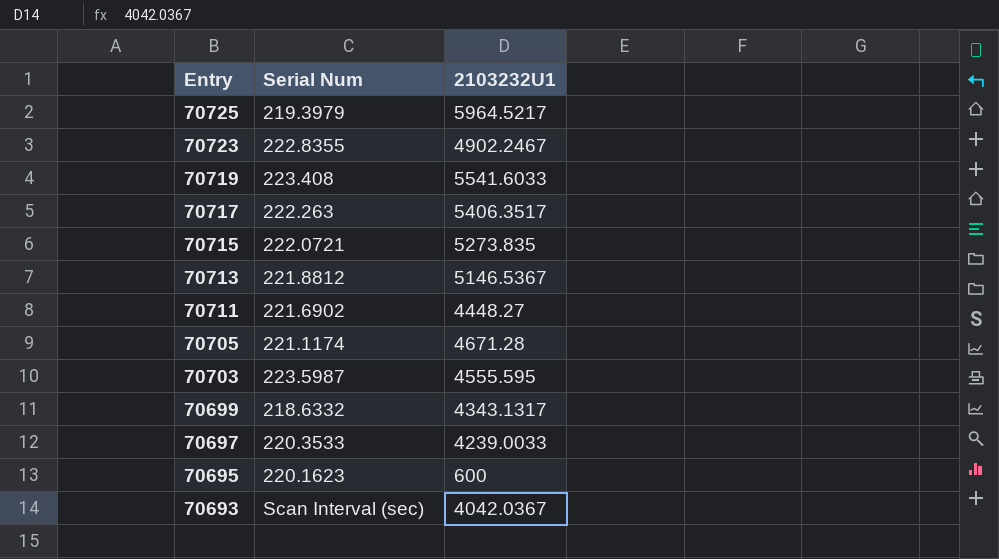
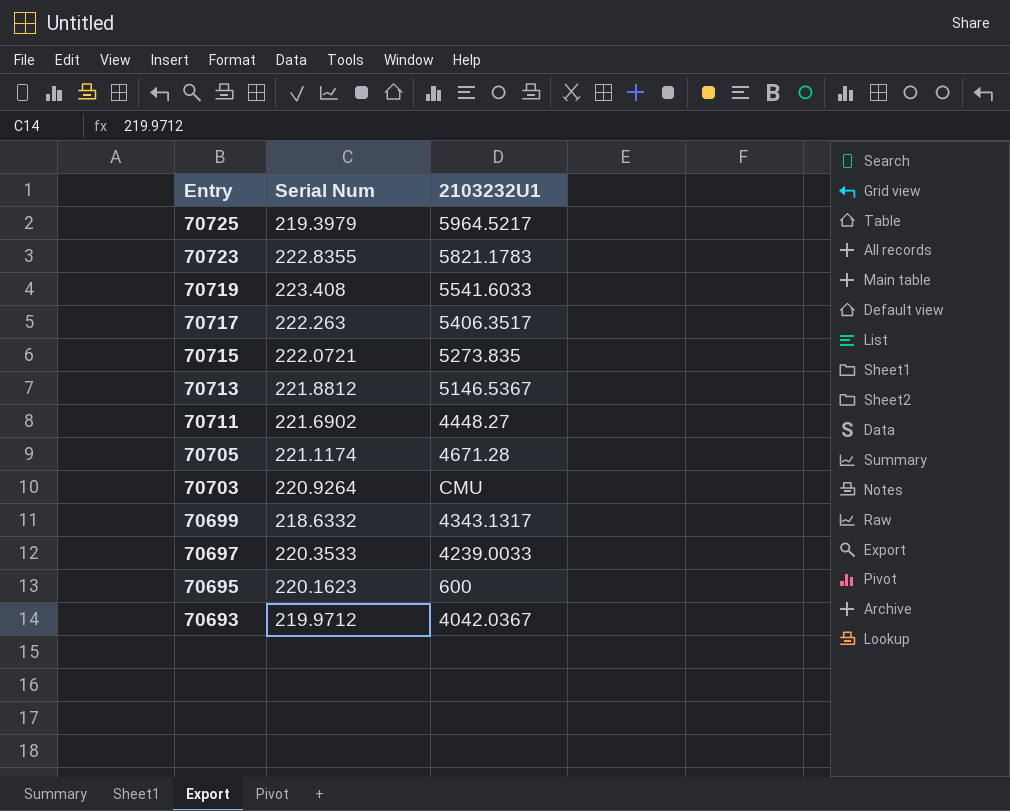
70723 | 2103232U1: 4902.2467 -> 5821.1783
70703 | Serial Num: 223.5987 -> 220.9264
70703 | 2103232U1: 4555.595 -> CMU
70693 | Serial Num: Scan Interval (sec) -> 219.9712

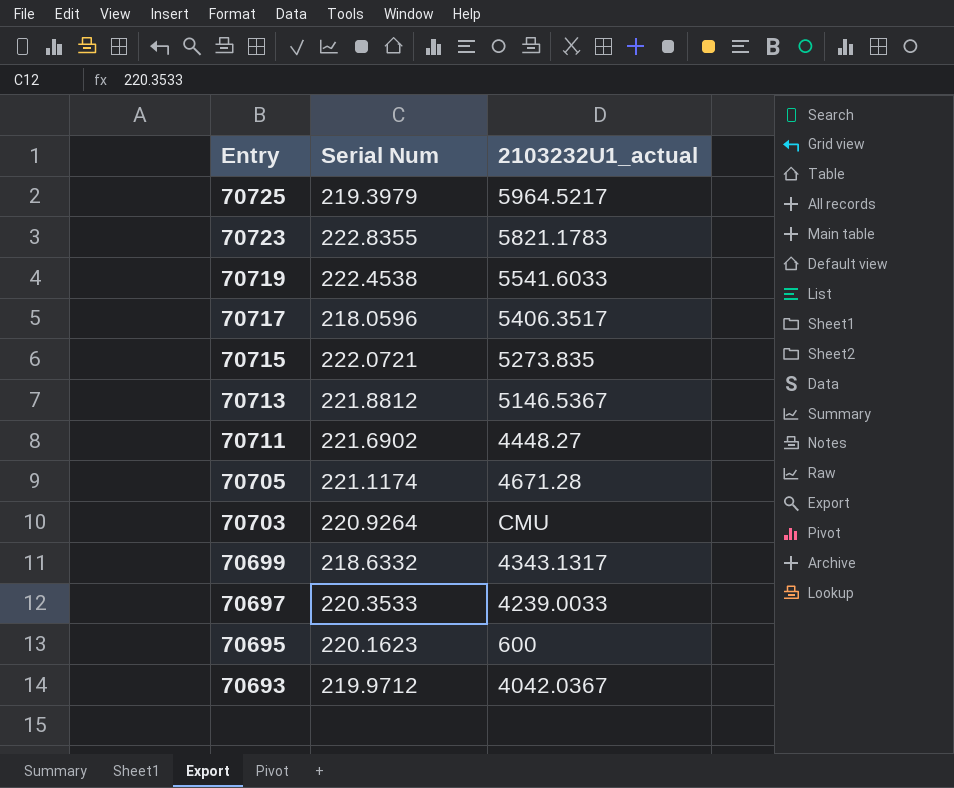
column name: 2103232U1 -> 2103232U1_actual
70719 | Serial Num: 223.408 -> 222.4538
70717 | Serial Num: 222.263 -> 218.0596

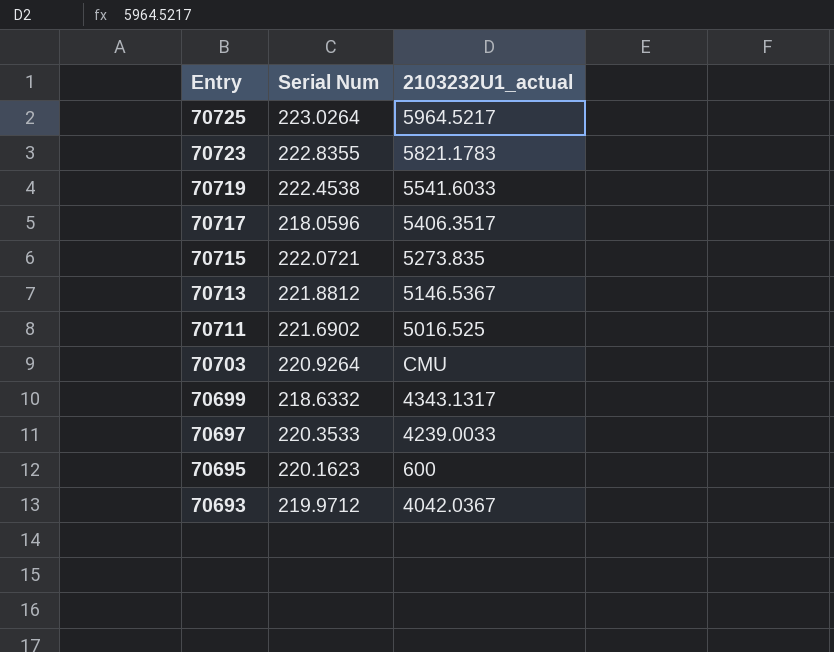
row 70705: 221.1174 | 4671.28 -> none
70725 | Serial Num: 219.3979 -> 223.0264
70711 | 2103232U1_actual: 4448.27 -> 5016.525

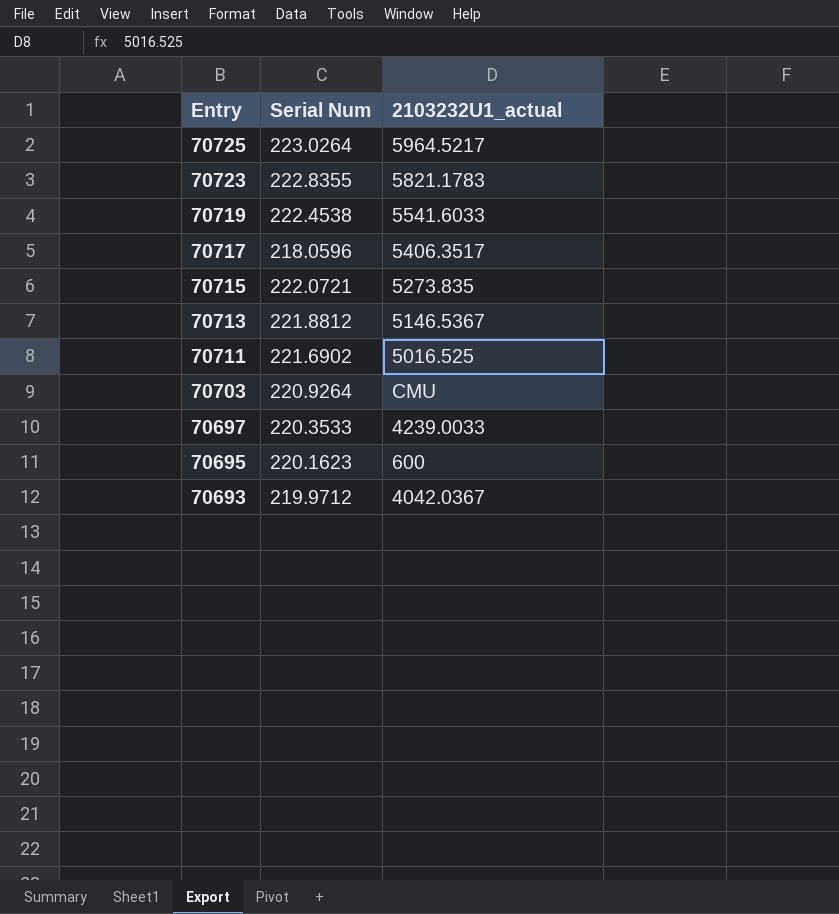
row 70699: 218.6332 | 4343.1317 -> none

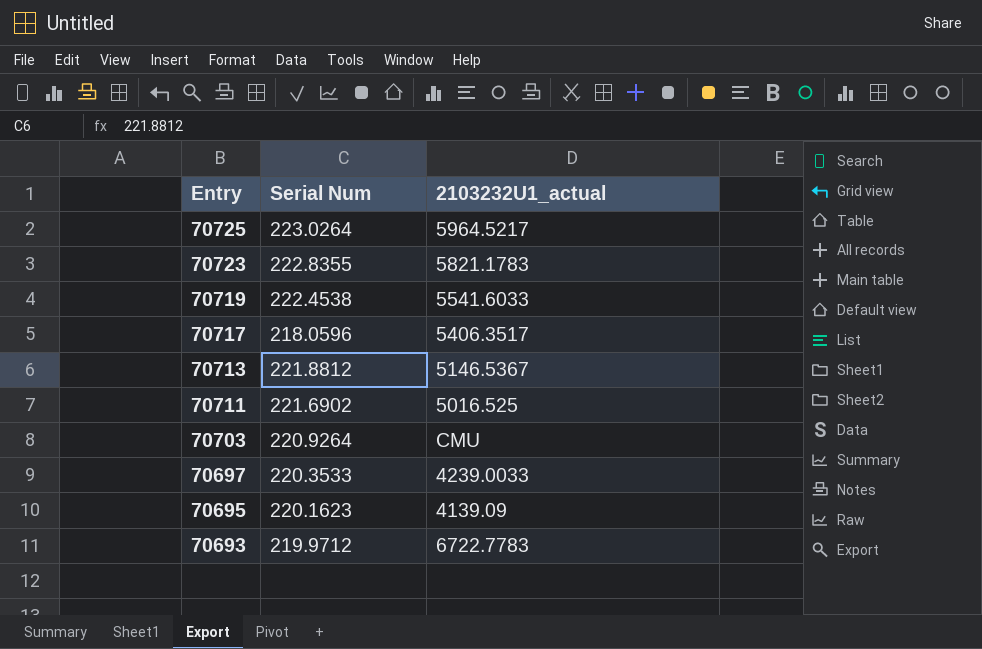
row 70715: 222.0721 | 5273.835 -> none
70695 | 2103232U1_actual: 600 -> 4139.09
70693 | 2103232U1_actual: 4042.0367 -> 6722.7783

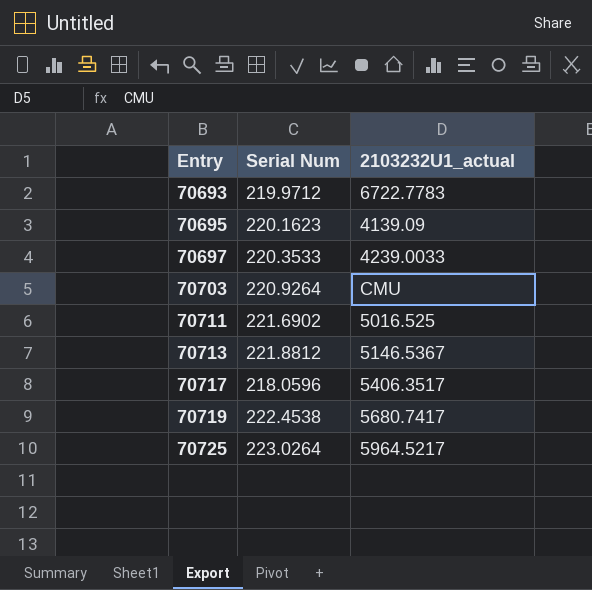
row order: Entry descending -> Entry ascending
row 70723: 222.8355 | 5821.1783 -> none
70719 | 2103232U1_actual: 5541.6033 -> 5680.7417

